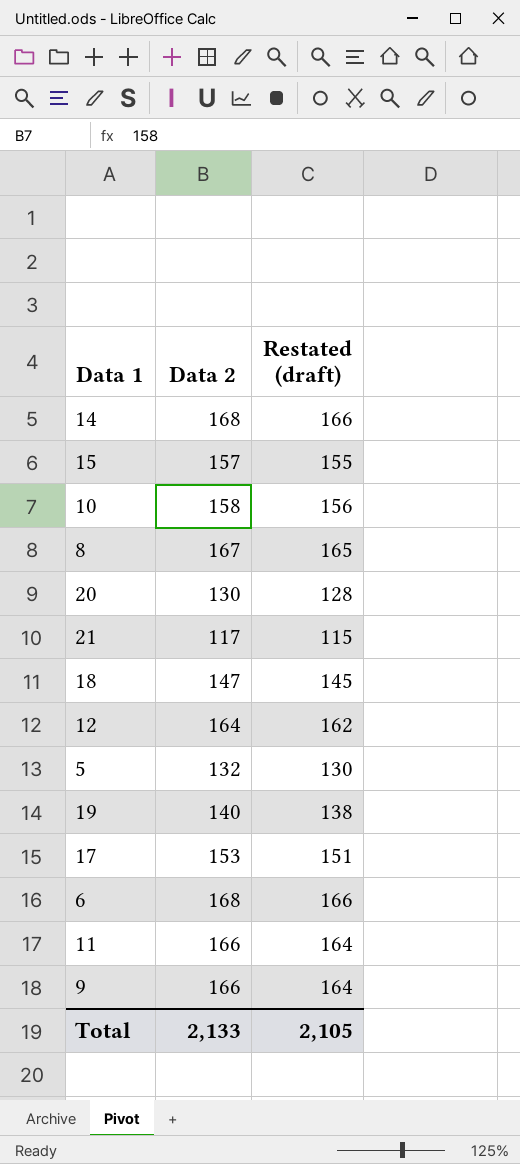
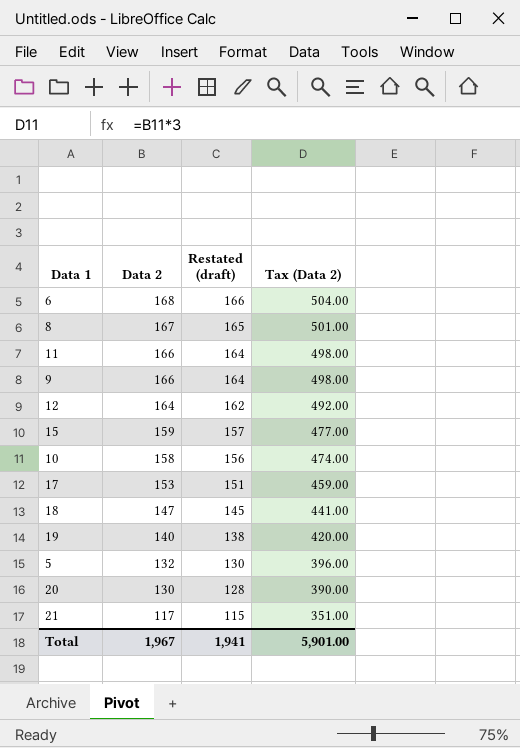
row order: none -> Data 2 descending
column Tax (Data 2) | formula: none -> [Data 2] * 3
row 14: 168 | 166 -> none
15 | Data 2: 157 -> 159
15 | Restated (draft): 155 -> 157
Total | Data 2: 2,133 -> 1,967
Total | Restated (draft): 2,105 -> 1,941

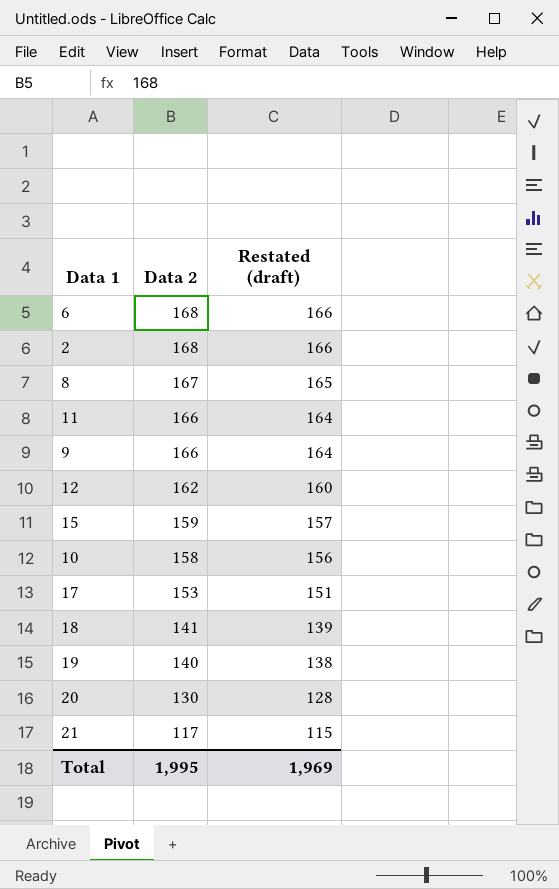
column Tax (Data 2) | formula: [Data 2] * 3 -> none
row 5: 132 | 130 | 396.00 -> none
row 2: none -> 168 | 166
12 | Data 2: 164 -> 162
12 | Restated (draft): 162 -> 160
18 | Data 2: 147 -> 141
18 | Restated (draft): 145 -> 139
Total | Data 2: 1,967 -> 1,995
Total | Restated (draft): 1,941 -> 1,969

